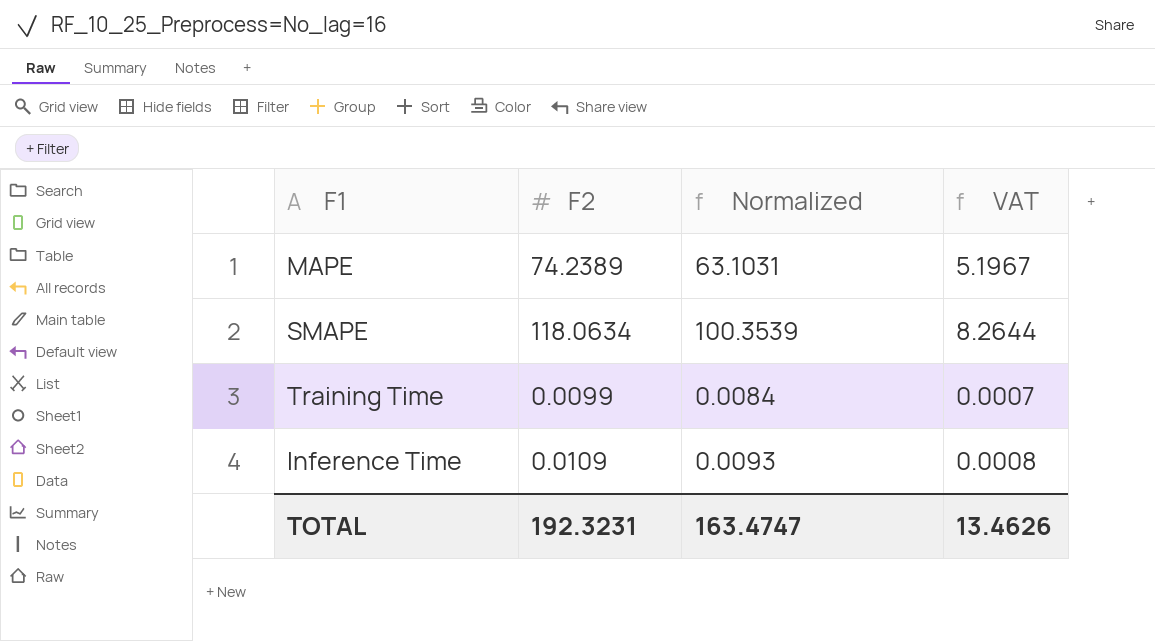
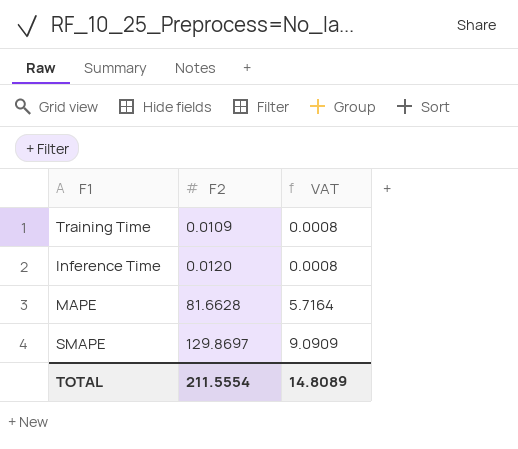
row order: none -> F2 ascending
column Normalized | formula: [F2] * 0.85 -> none
Training Time | F2: 0.0099 -> 0.0109
Training Time | VAT: 0.0007 -> 0.0008
Inference Time | F2: 0.0109 -> 0.0120
MAPE | F2: 74.2389 -> 81.6628
MAPE | VAT: 5.1967 -> 5.7164
SMAPE | F2: 118.0634 -> 129.8697
SMAPE | VAT: 8.2644 -> 9.0909
TOTAL | F2: 192.3231 -> 211.5554
TOTAL | VAT: 13.4626 -> 14.8089

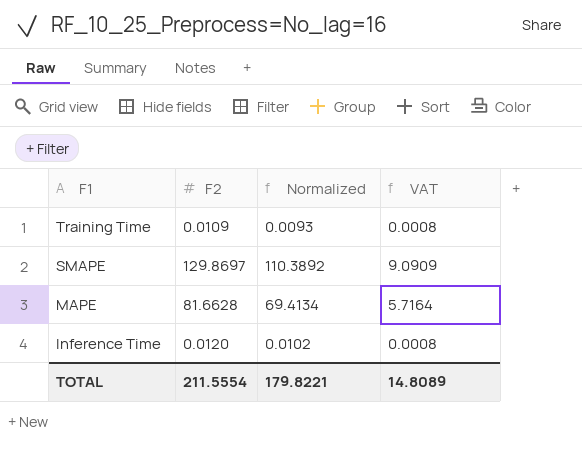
row order: F2 ascending -> F1 descending
column Normalized | formula: none -> [F2] * 0.85

